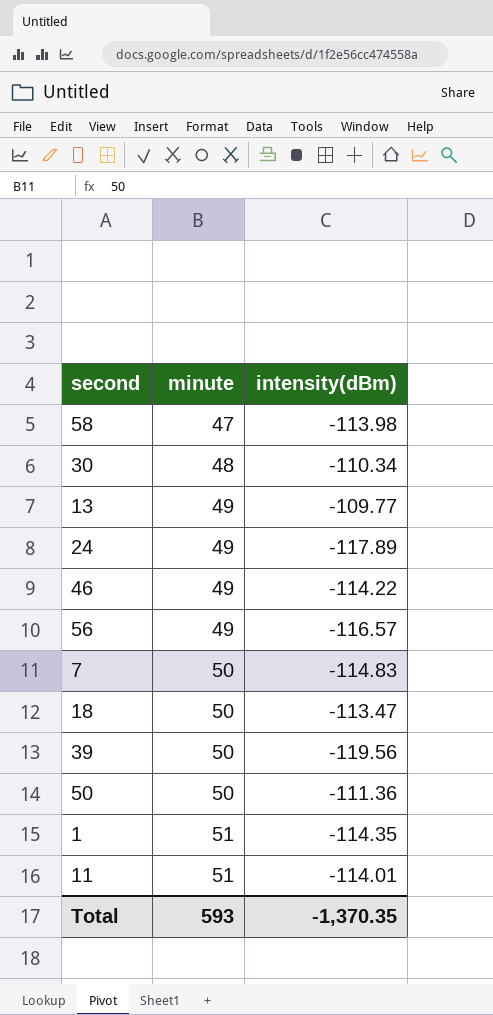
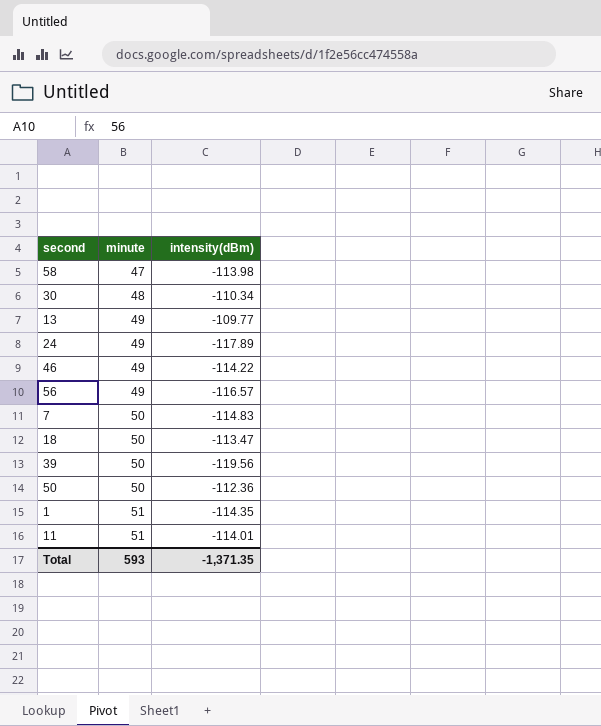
50 | intensity(dBm): -111.36 -> -112.36
Total | intensity(dBm): -1,370.35 -> -1,371.35

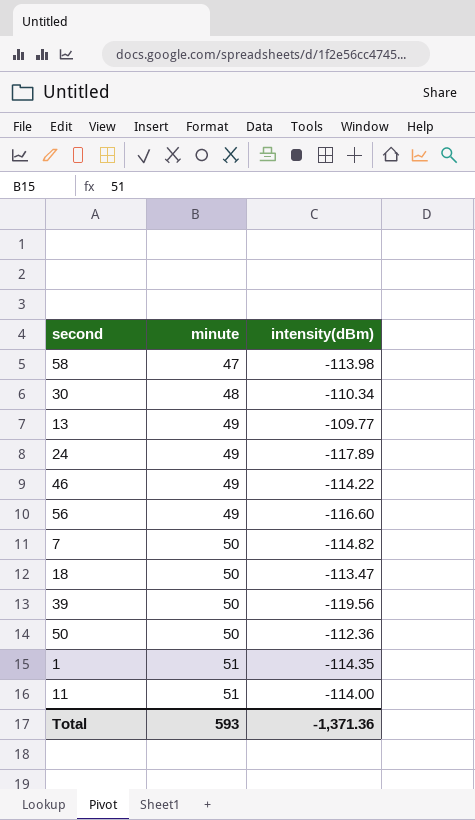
56 | intensity(dBm): -116.57 -> -116.60
7 | intensity(dBm): -114.83 -> -114.82
11 | intensity(dBm): -114.01 -> -114.00
Total | intensity(dBm): -1,371.35 -> -1,371.36

